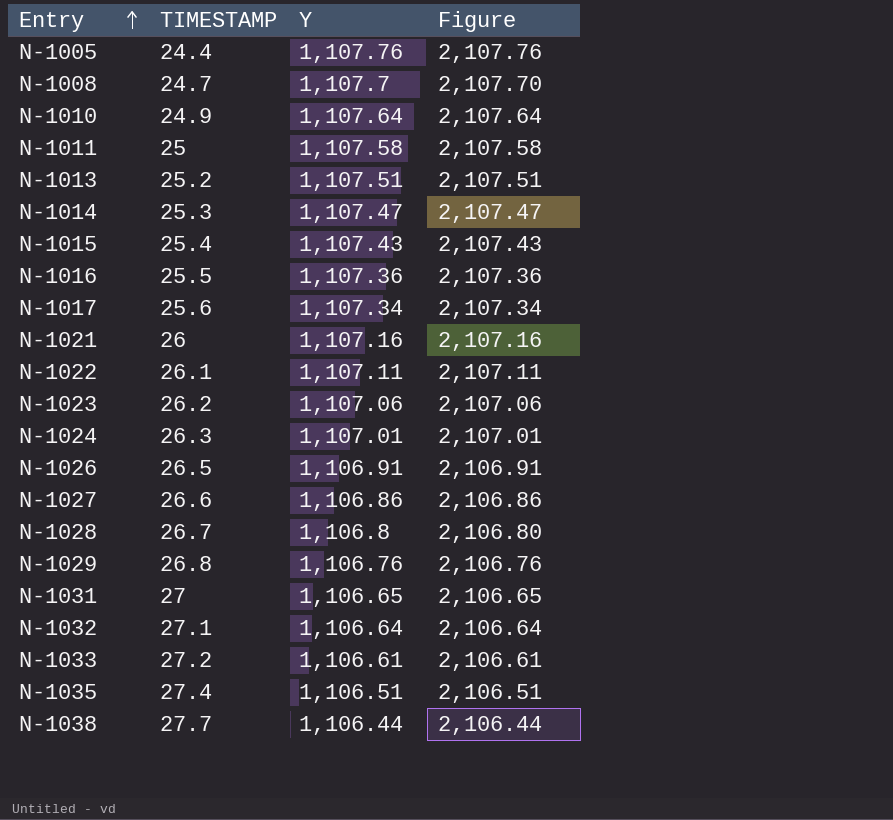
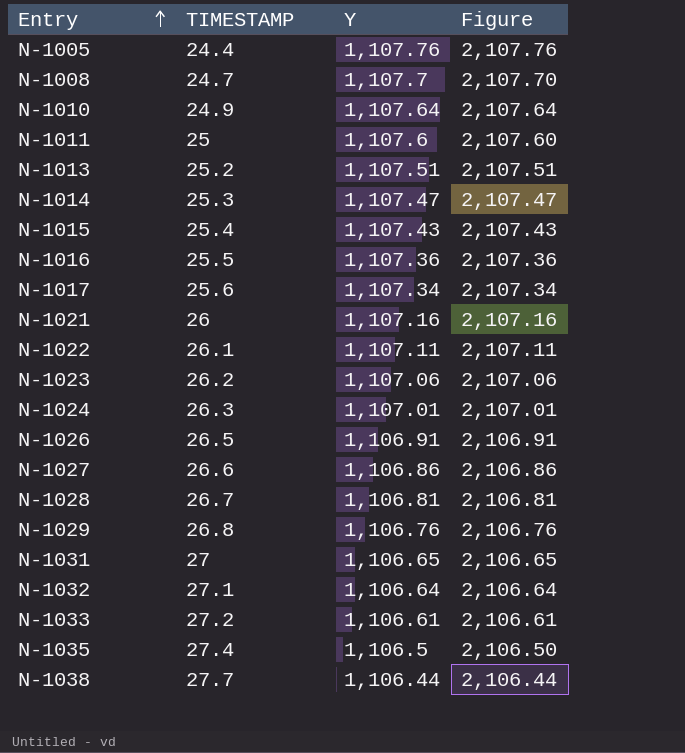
N-1011 | Y: 1,107.58 -> 1,107.6
N-1011 | Figure: 2,107.58 -> 2,107.60
N-1028 | Y: 1,106.8 -> 1,106.81
N-1028 | Figure: 2,106.80 -> 2,106.81
N-1035 | Y: 1,106.51 -> 1,106.5
N-1035 | Figure: 2,106.51 -> 2,106.50

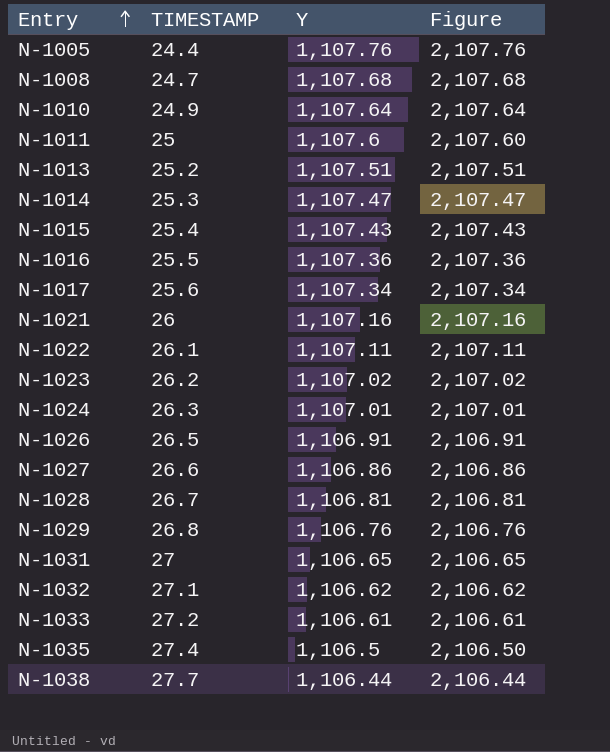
N-1008 | Y: 1,107.7 -> 1,107.68
N-1008 | Figure: 2,107.70 -> 2,107.68
N-1023 | Y: 1,107.06 -> 1,107.02
N-1023 | Figure: 2,107.06 -> 2,107.02
N-1032 | Y: 1,106.64 -> 1,106.62
N-1032 | Figure: 2,106.64 -> 2,106.62

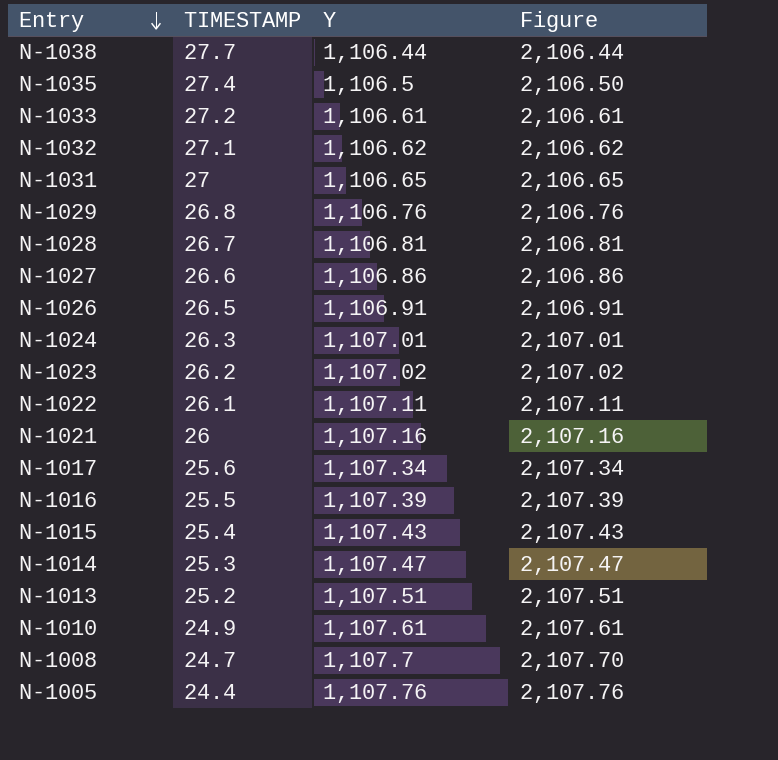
row order: Entry ascending -> Entry descending
row N-1011: 25 | 1,107.6 | 2,107.60 -> none
N-1016 | Y: 1,107.36 -> 1,107.39
N-1016 | Figure: 2,107.36 -> 2,107.39
N-1010 | Y: 1,107.64 -> 1,107.61
N-1010 | Figure: 2,107.64 -> 2,107.61
N-1008 | Y: 1,107.68 -> 1,107.7
N-1008 | Figure: 2,107.68 -> 2,107.70

